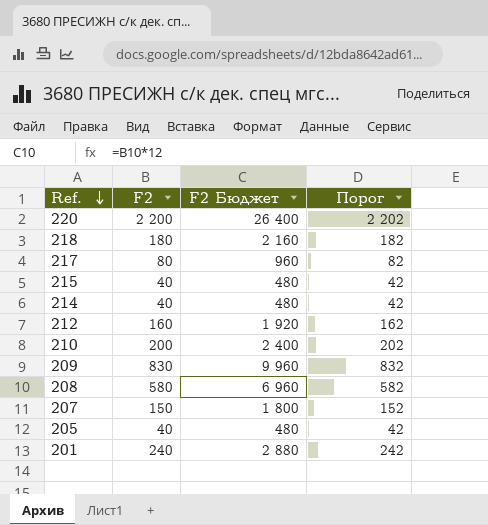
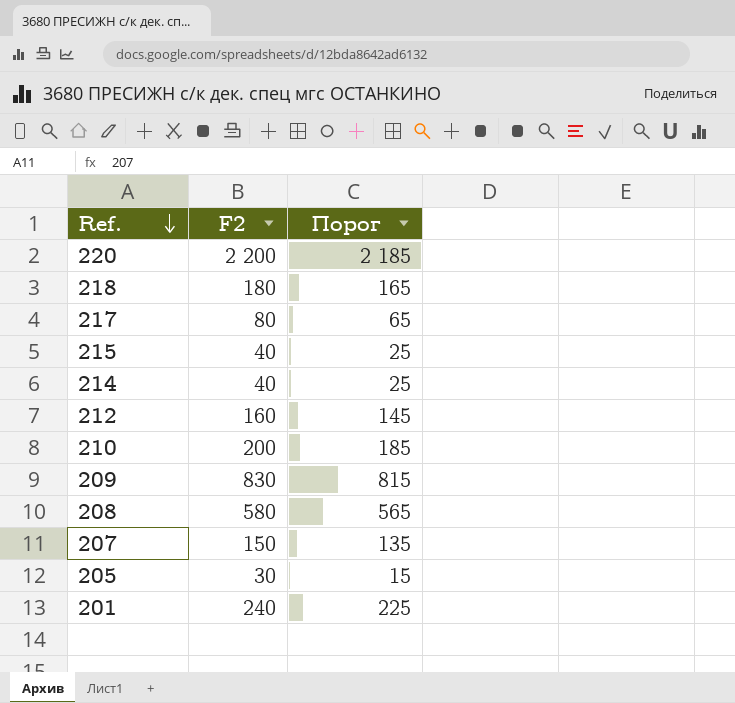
column F2 Бюджет | formula: [F2] * 12 -> none
column Порог | formula: [F2] + 2 -> [F2] - 15
205 | F2: 40 -> 30

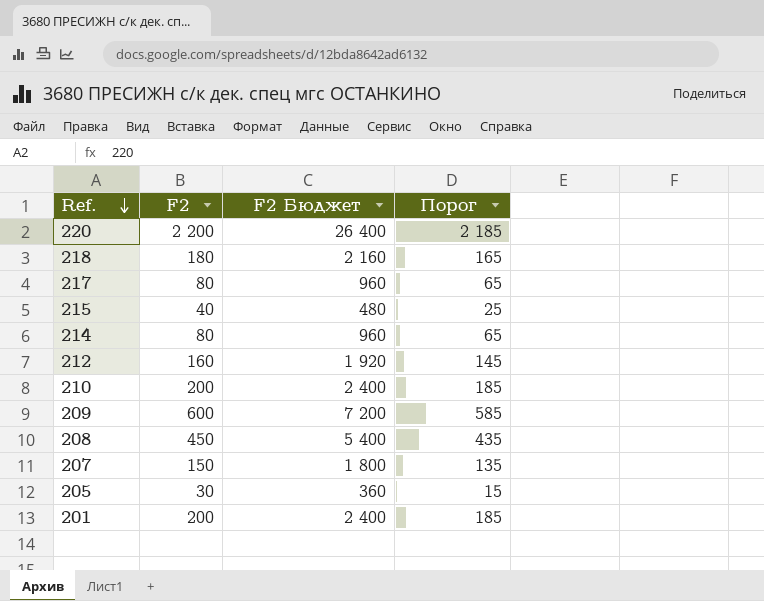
column F2 Бюджет | formula: none -> [F2] * 12
214 | F2: 40 -> 80
214 | Порог: 25 -> 65
209 | F2: 830 -> 600
209 | Порог: 815 -> 585
208 | F2: 580 -> 450
208 | Порог: 565 -> 435
201 | F2: 240 -> 200
201 | Порог: 225 -> 185

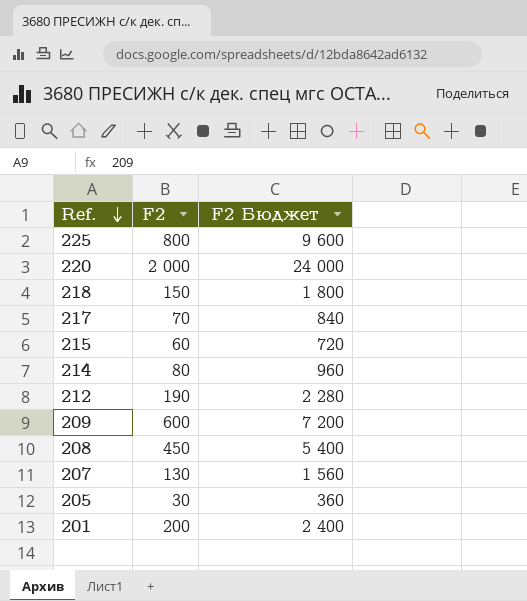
column Порог | formula: [F2] - 15 -> none
row 210: 200 | 2 400 | 185 -> none
row 225: none -> 800 | 9 600
220 | F2: 2 200 -> 2 000
220 | F2 Бюджет: 26 400 -> 24 000
218 | F2: 180 -> 150
218 | F2 Бюджет: 2 160 -> 1 800
217 | F2: 80 -> 70
217 | F2 Бюджет: 960 -> 840
215 | F2: 40 -> 60
215 | F2 Бюджет: 480 -> 720
212 | F2: 160 -> 190
212 | F2 Бюджет: 1 920 -> 2 280
207 | F2: 150 -> 130
207 | F2 Бюджет: 1 800 -> 1 560

